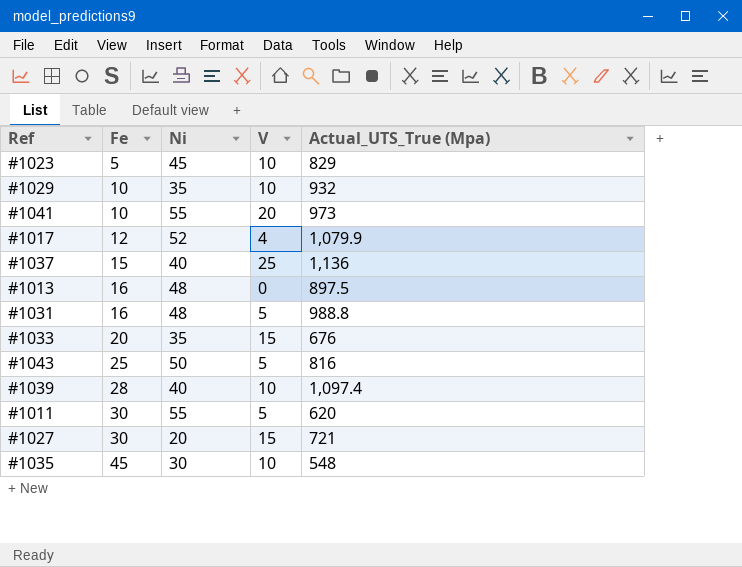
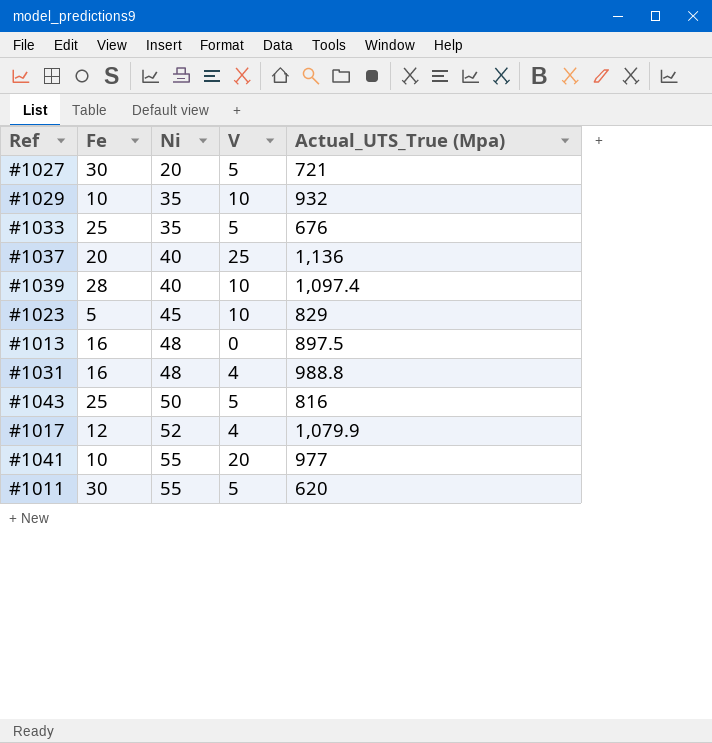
row order: Fe ascending -> Ni ascending
row #1035: 45 | 30 | 10 | 548 -> none
#1027 | V: 15 -> 5
#1033 | Fe: 20 -> 25
#1033 | V: 15 -> 5
#1037 | Fe: 15 -> 20
#1031 | V: 5 -> 4
#1041 | Actual_UTS_True (Mpa): 973 -> 977

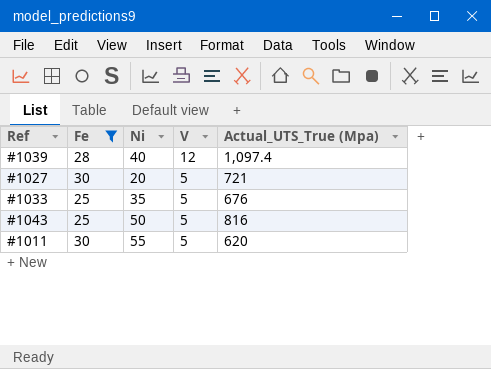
filter: none -> Fe >= 25
row order: Ni ascending -> V descending
#1039 | V: 10 -> 12

